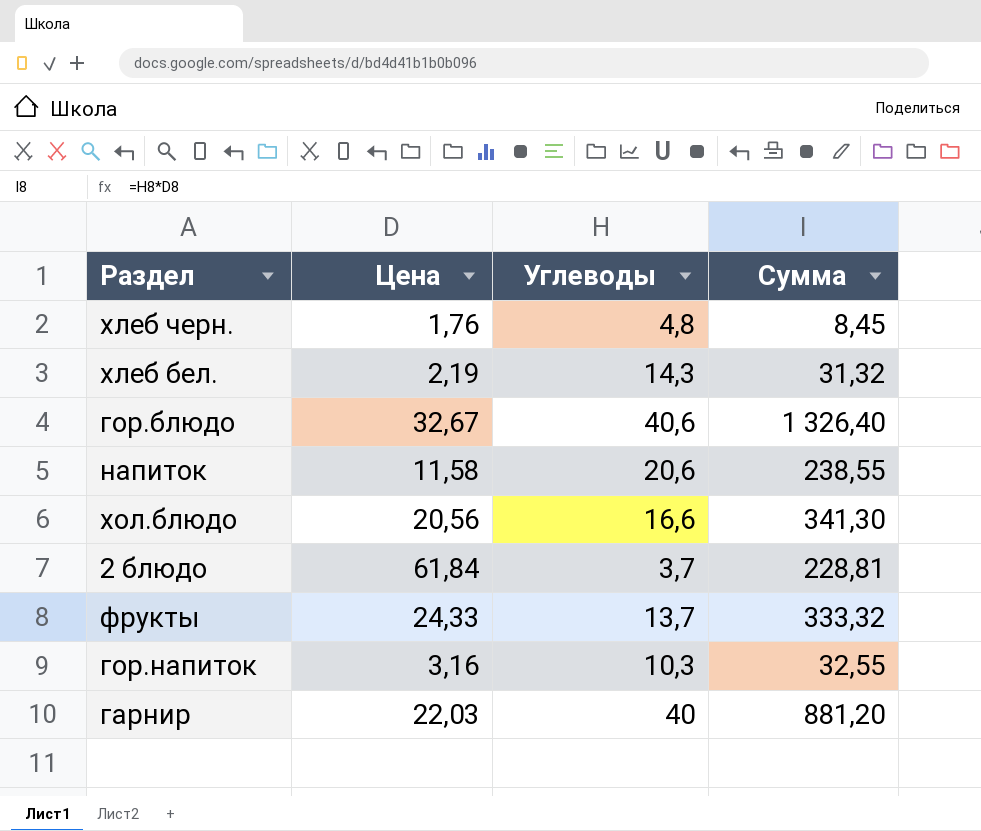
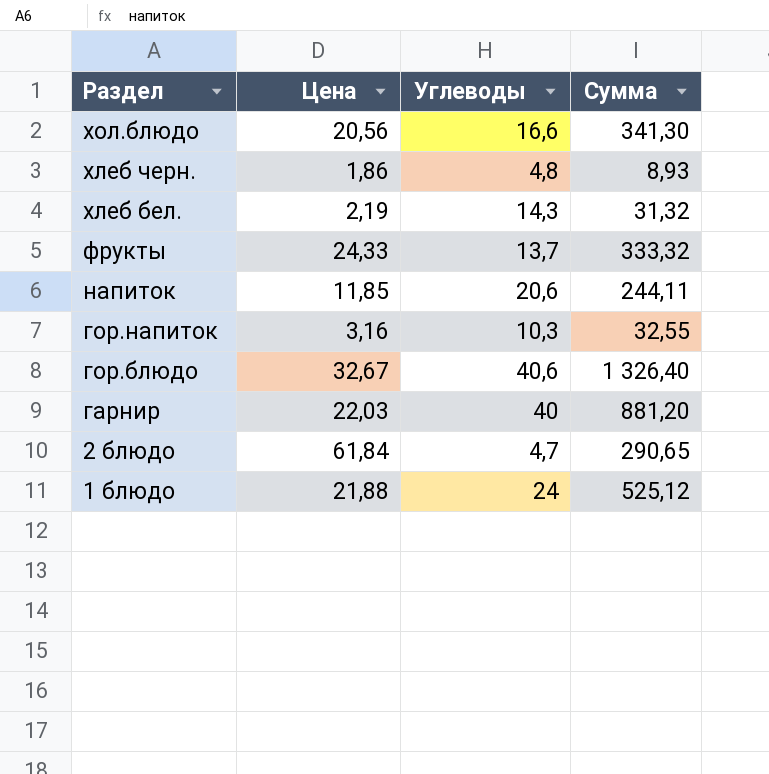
row order: none -> Раздел descending
хлеб черн. | Цена: 1,76 -> 1,86
хлеб черн. | Сумма: 8,45 -> 8,93
напиток | Цена: 11,58 -> 11,85
напиток | Сумма: 238,55 -> 244,11
2 блюдо | Углеводы: 3,7 -> 4,7
2 блюдо | Сумма: 228,81 -> 290,65
row 1 блюдо: none -> 21,88 | 24 | 525,12

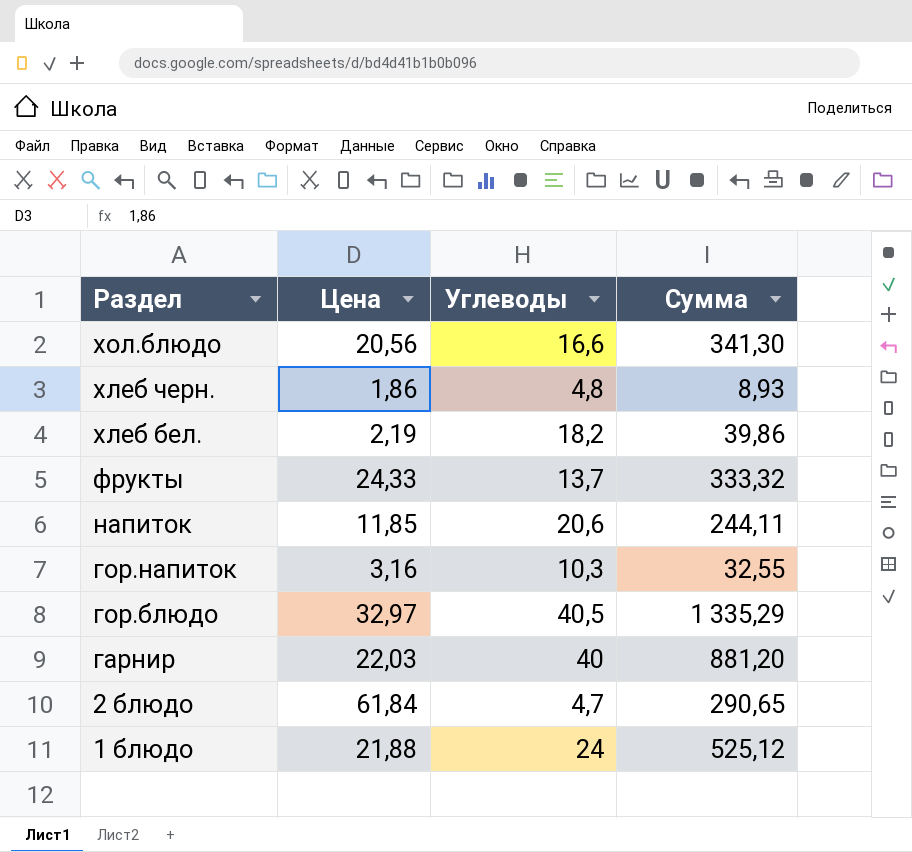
хлеб бел. | Углеводы: 14,3 -> 18,2
хлеб бел. | Сумма: 31,32 -> 39,86
гор.блюдо | Цена: 32,67 -> 32,97
гор.блюдо | Углеводы: 40,6 -> 40,5
гор.блюдо | Сумма: 1 326,40 -> 1 335,29

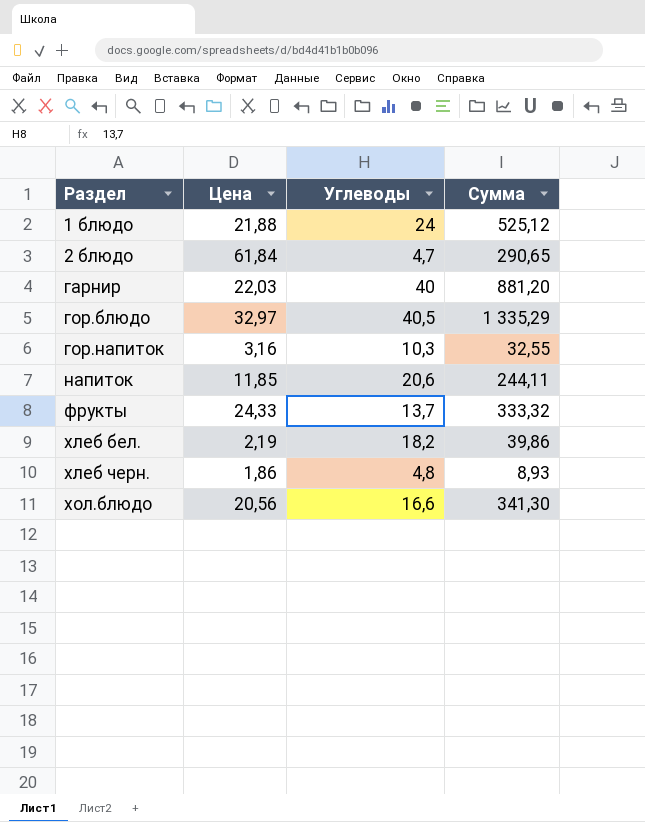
row order: Раздел descending -> Раздел ascending

